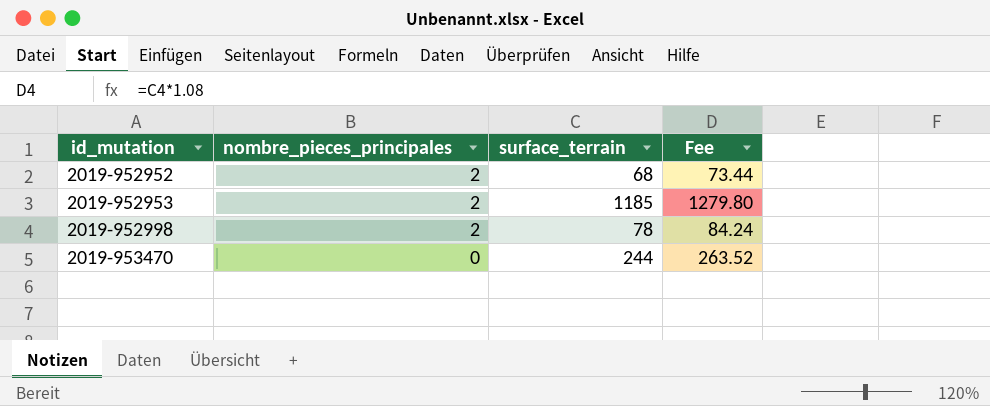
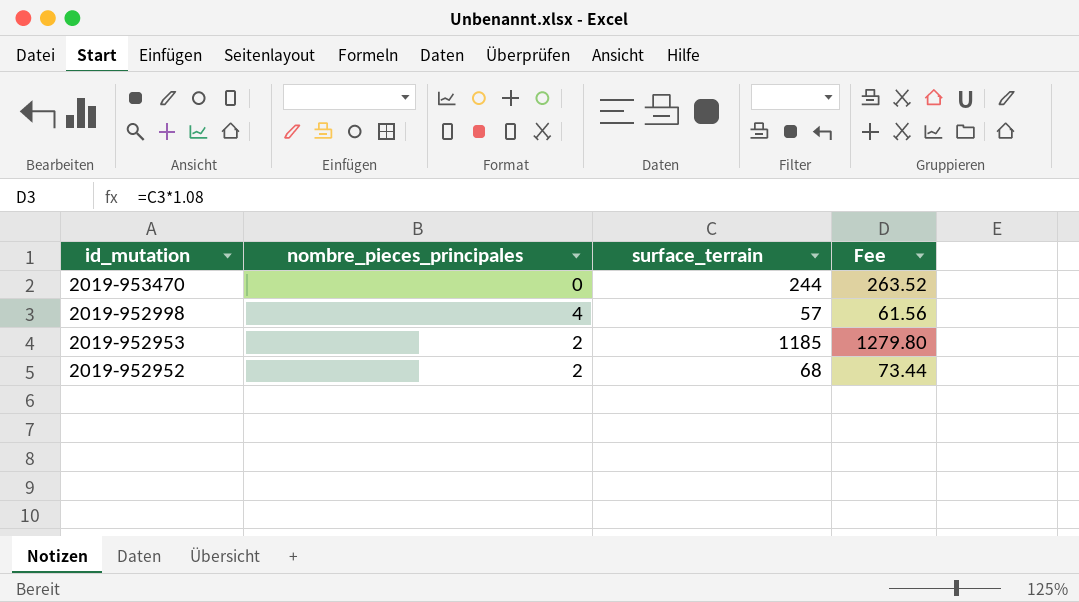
row order: id_mutation ascending -> id_mutation descending
2019-952998 | nombre_pieces_principales: 2 -> 4
2019-952998 | surface_terrain: 78 -> 57
2019-952998 | Fee: 84.24 -> 61.56

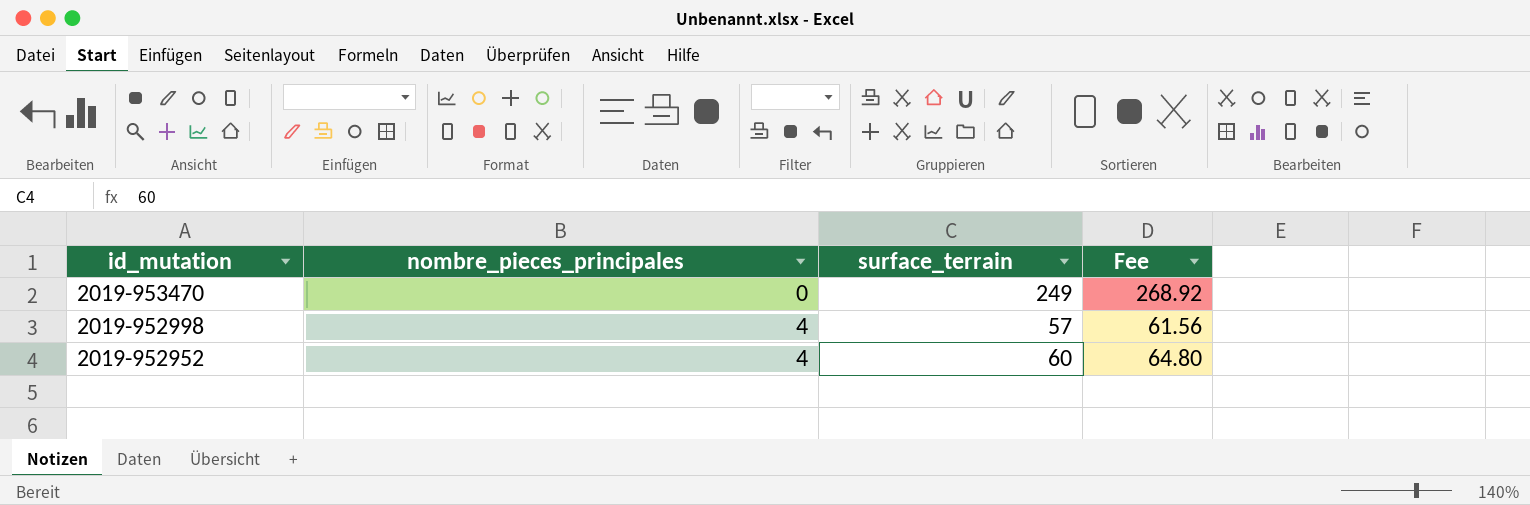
row 2019-952953: 2 | 1185 | 1279.80 -> none
2019-953470 | surface_terrain: 244 -> 249
2019-953470 | Fee: 263.52 -> 268.92
2019-952952 | nombre_pieces_principales: 2 -> 4
2019-952952 | surface_terrain: 68 -> 60
2019-952952 | Fee: 73.44 -> 64.80

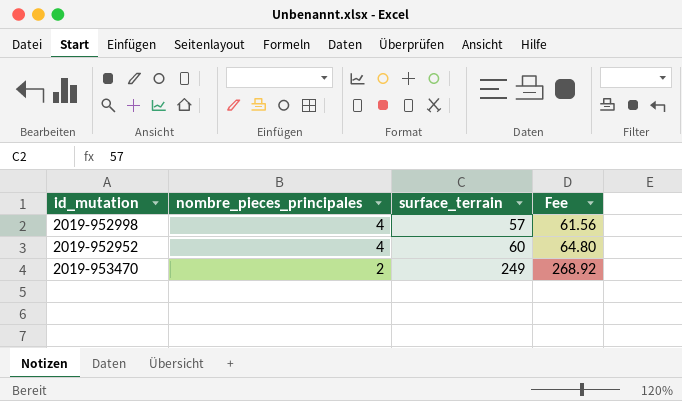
row order: id_mutation descending -> nombre_pieces_principales descending
2019-953470 | nombre_pieces_principales: 0 -> 2

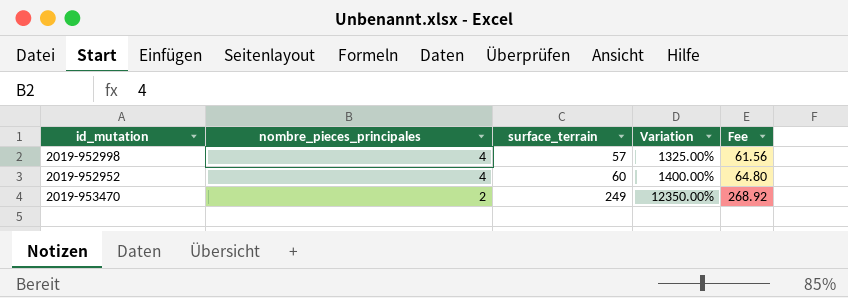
column Variation | formula: none -> ([surface_terrain] - [nombre_pieces_principales]) / [nombre_pieces_principales]

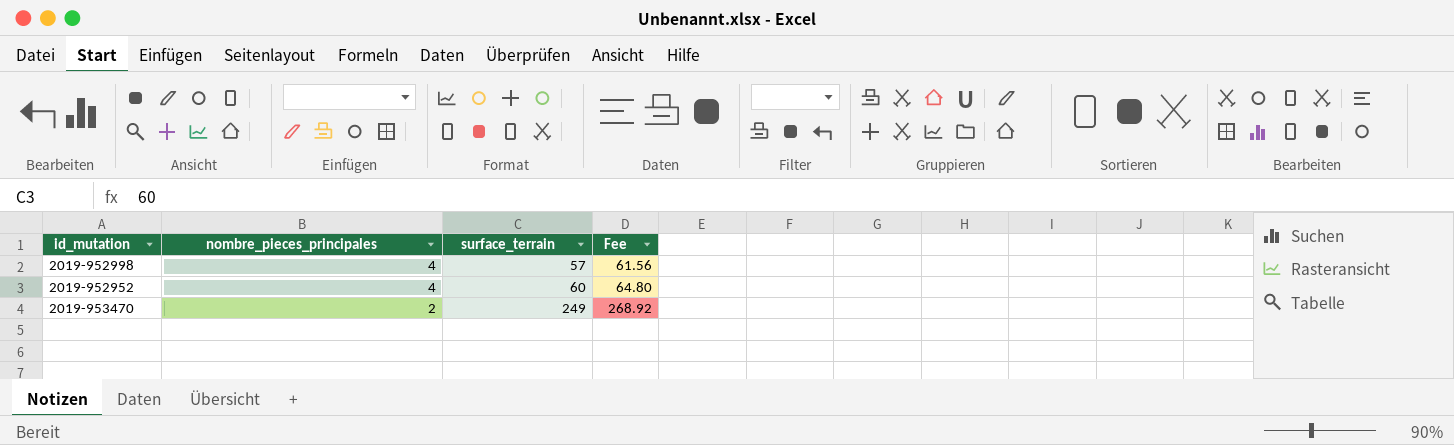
column Variation | formula: ([surface_terrain] - [nombre_pieces_principales]) / [nombre_pieces_principales] -> none

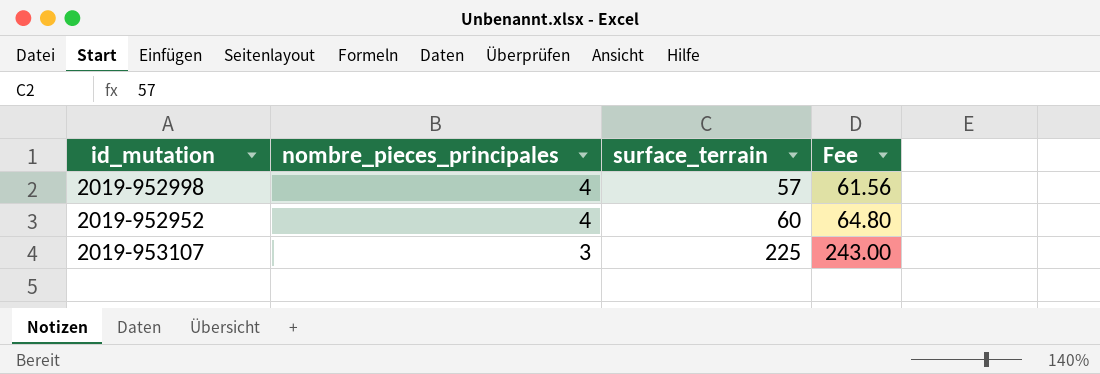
row 2019-953470: 2 | 249 | 268.92 -> none
row 2019-953107: none -> 3 | 225 | 243.00

